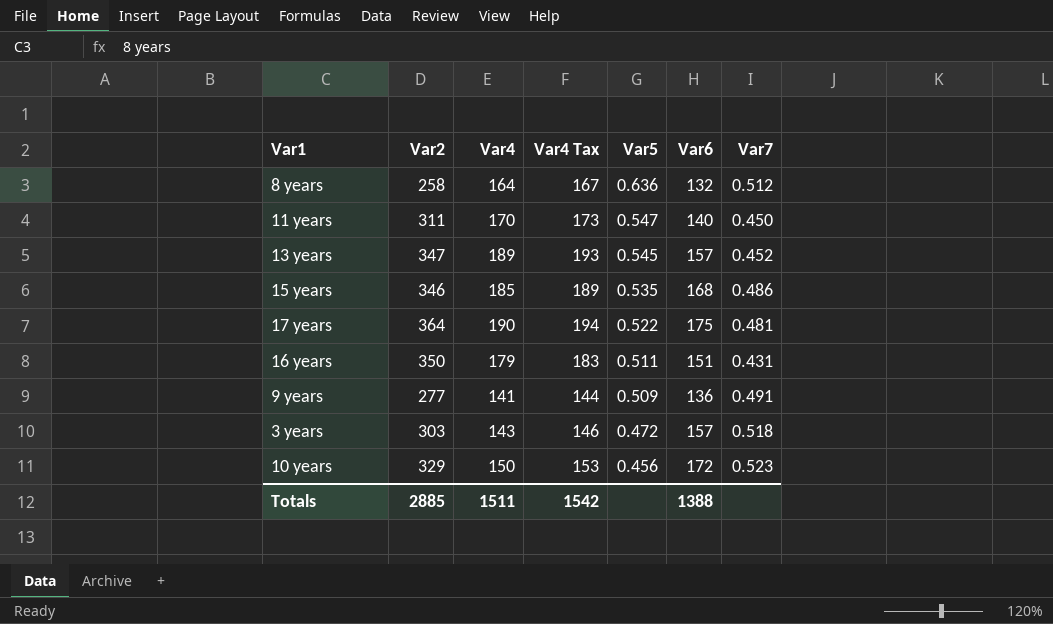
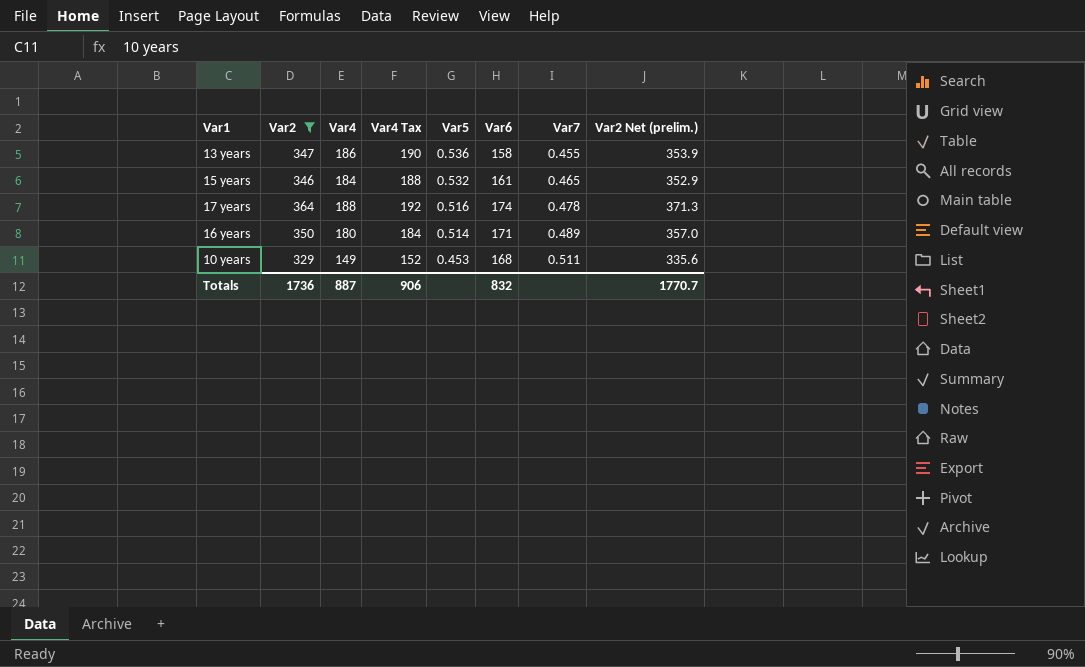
filter: none -> Var2 >= 329
column Var2 Net (prelim.) | formula: none -> [Var2] * 1.02
13 years | Var4: 189 -> 186
13 years | Var4 Tax: 193 -> 190
13 years | Var5: 0.545 -> 0.536
13 years | Var6: 157 -> 158
13 years | Var7: 0.452 -> 0.455
15 years | Var4: 185 -> 184
15 years | Var4 Tax: 189 -> 188
15 years | Var5: 0.535 -> 0.532
15 years | Var6: 168 -> 161
15 years | Var7: 0.486 -> 0.465
17 years | Var4: 190 -> 188
17 years | Var4 Tax: 194 -> 192
17 years | Var5: 0.522 -> 0.516
17 years | Var6: 175 -> 174
17 years | Var7: 0.481 -> 0.478
16 years | Var4: 179 -> 180
16 years | Var4 Tax: 183 -> 184
16 years | Var5: 0.511 -> 0.514
16 years | Var6: 151 -> 171
16 years | Var7: 0.431 -> 0.489
10 years | Var4: 150 -> 149
10 years | Var4 Tax: 153 -> 152
10 years | Var5: 0.456 -> 0.453
10 years | Var6: 172 -> 168
10 years | Var7: 0.523 -> 0.511
Totals | Var2: 2885 -> 1736
Totals | Var4: 1511 -> 887
Totals | Var4 Tax: 1542 -> 906
Totals | Var6: 1388 -> 832

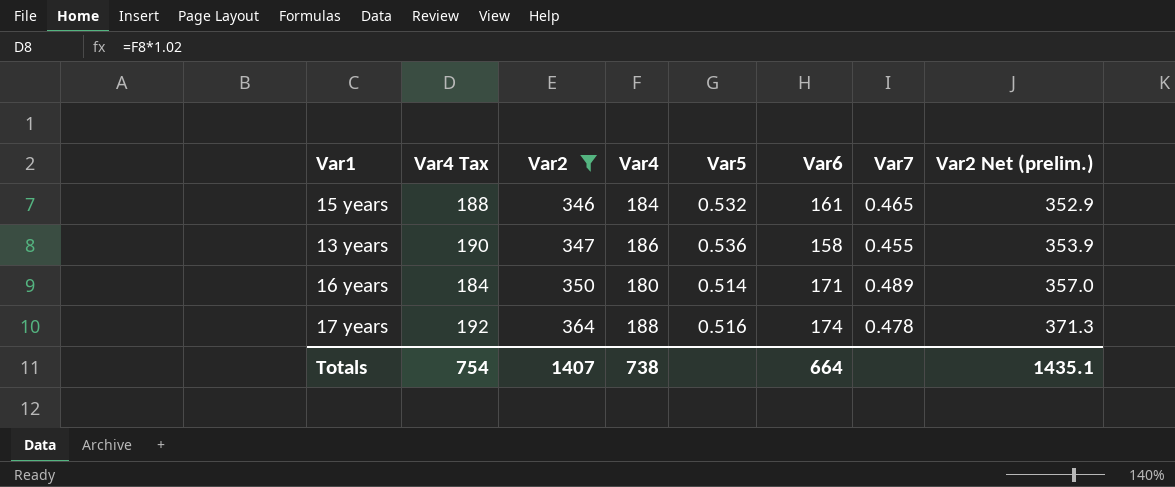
row order: Var5 descending -> Var2 ascending
column Var4 Tax | position: 4 -> 2
row 10 years: 329 | 149 | 152 | 0.453 | 168 | 0.511 | 335.6 -> none
Totals | Var4 Tax: 906 -> 754
Totals | Var2: 1736 -> 1407
Totals | Var4: 887 -> 738
Totals | Var6: 832 -> 664
Totals | Var2 Net (prelim.): 1770.7 -> 1435.1

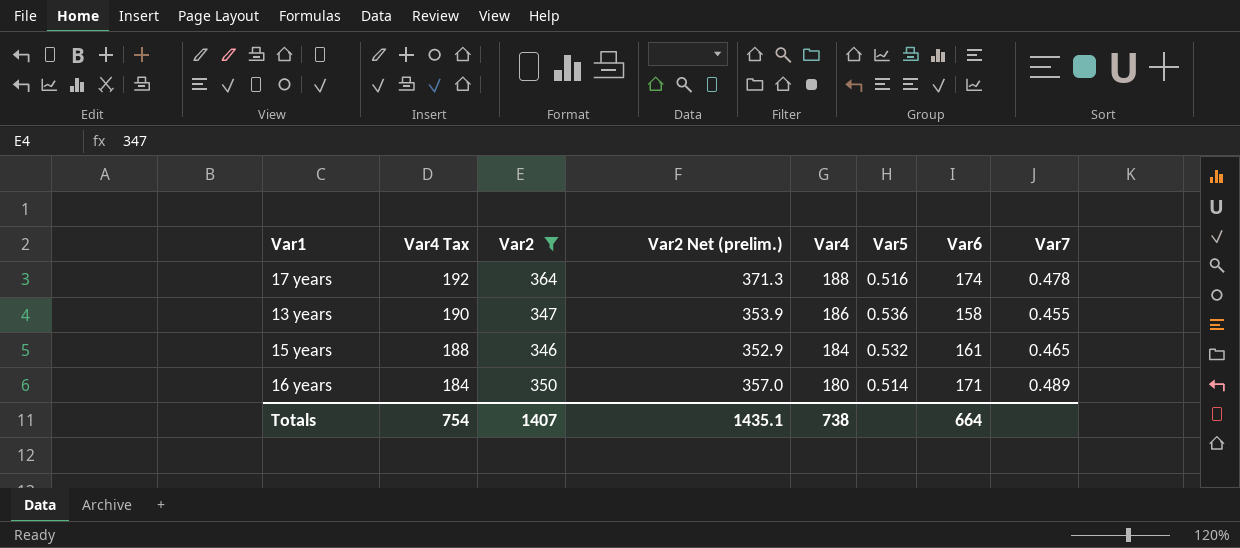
row order: Var2 ascending -> Var4 Tax descending
column Var2 Net (prelim.) | position: 8 -> 4

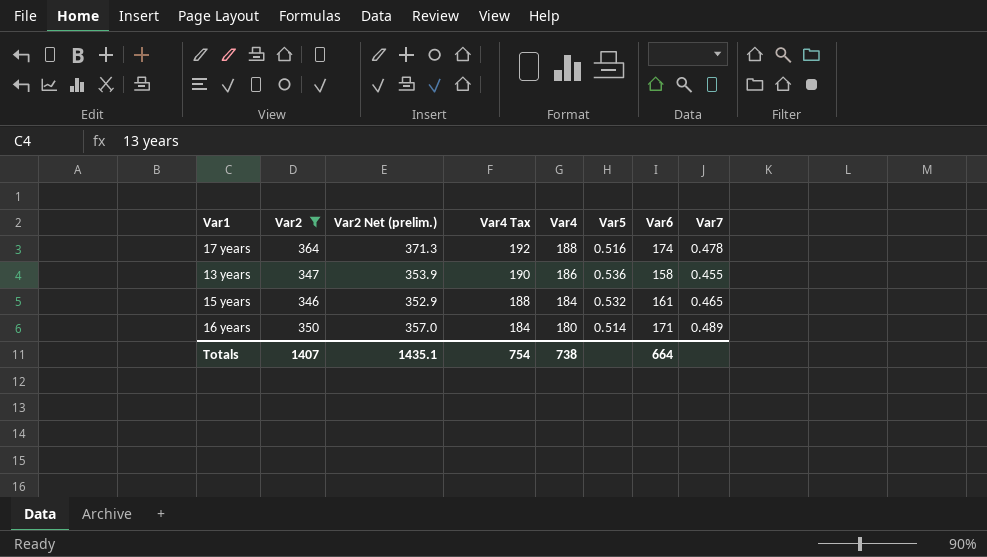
column Var4 Tax | position: 2 -> 4

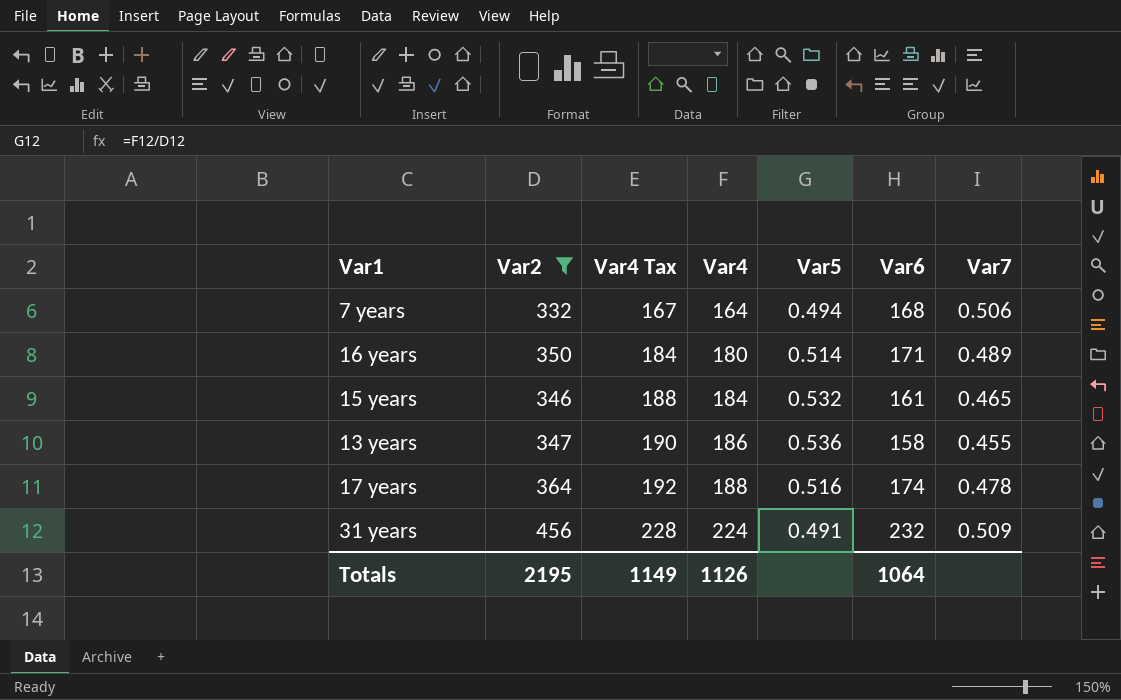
row order: Var4 Tax descending -> Var4 Tax ascending
column Var2 Net (prelim.) | formula: [Var2] * 1.02 -> none
row 7 years: none -> 332 | 167 | 164 | 0.494 | 168 | 0.506
row 31 years: none -> 456 | 228 | 224 | 0.491 | 232 | 0.509
Totals | Var2: 1407 -> 2195
Totals | Var4 Tax: 754 -> 1149
Totals | Var4: 738 -> 1126
Totals | Var6: 664 -> 1064

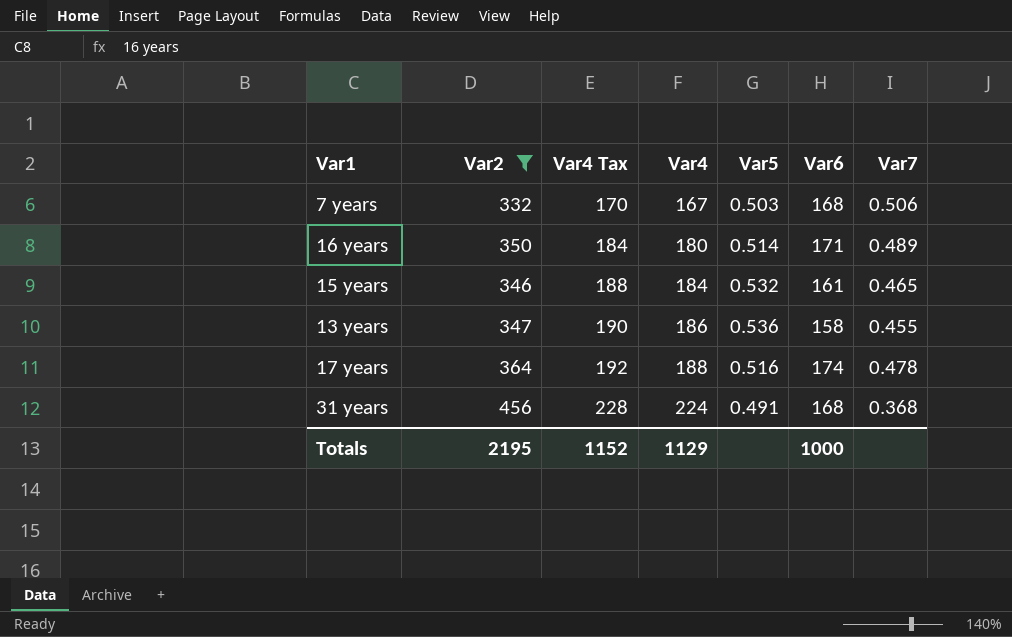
7 years | Var4 Tax: 167 -> 170
7 years | Var4: 164 -> 167
7 years | Var5: 0.494 -> 0.503
31 years | Var6: 232 -> 168
31 years | Var7: 0.509 -> 0.368
Totals | Var4 Tax: 1149 -> 1152
Totals | Var4: 1126 -> 1129
Totals | Var6: 1064 -> 1000

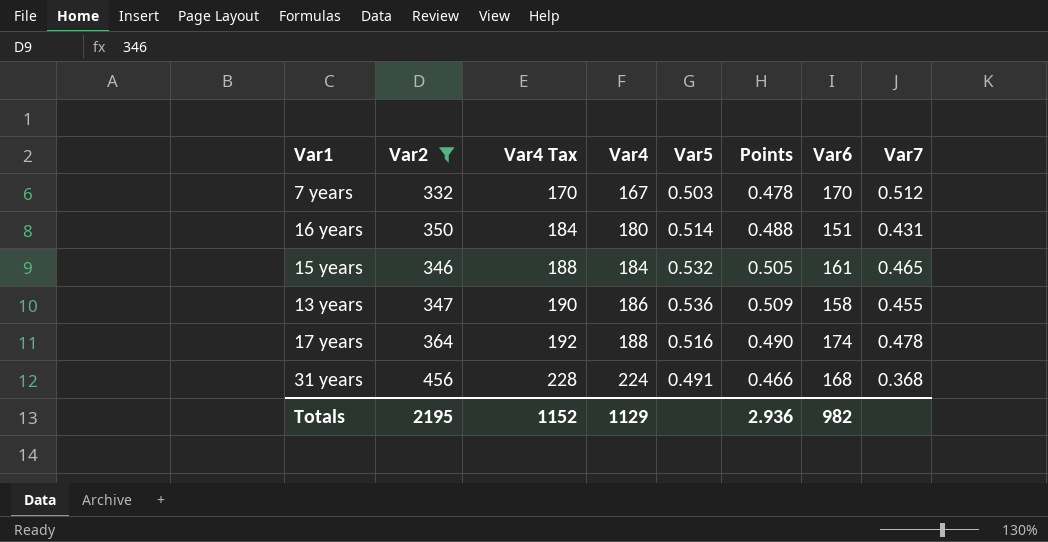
column Points | formula: none -> [Var5] * 0.95
7 years | Var6: 168 -> 170
7 years | Var7: 0.506 -> 0.512
16 years | Var6: 171 -> 151
16 years | Var7: 0.489 -> 0.431
Totals | Var6: 1000 -> 982

